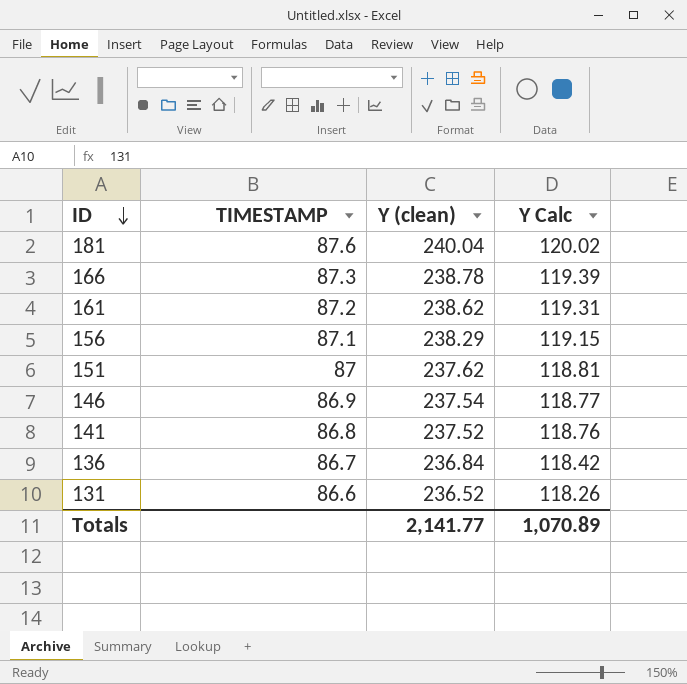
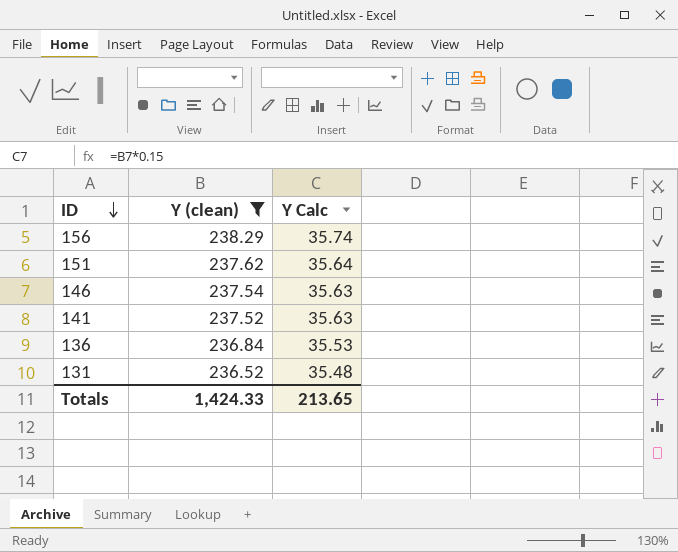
filter: none -> Y (clean) <= 238.29
column TIMESTAMP | position: 2 -> none
column Y Calc | formula: [Y (clean)] * 0.5 -> [Y (clean)] * 0.15
Totals | Y (clean): 2,141.77 -> 1,424.33
Totals | Y Calc: 1,070.89 -> 213.65

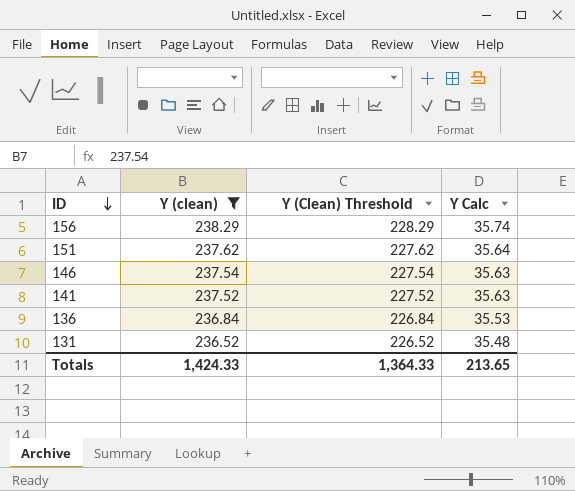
column Y (Clean) Threshold | formula: none -> [Y (clean)] - 10

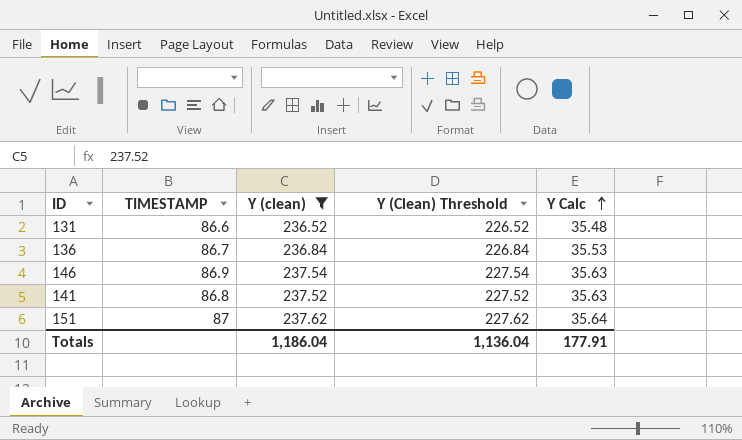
row order: ID descending -> Y Calc ascending
column TIMESTAMP | position: none -> 2
row 156: 238.29 | 228.29 | 35.74 -> none
Totals | Y (clean): 1,424.33 -> 1,186.04
Totals | Y (Clean) Threshold: 1,364.33 -> 1,136.04
Totals | Y Calc: 213.65 -> 177.91

